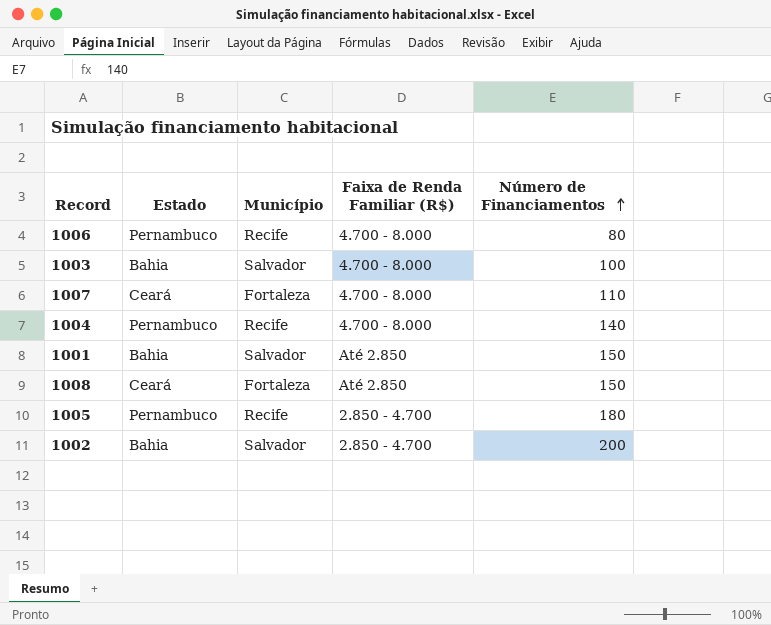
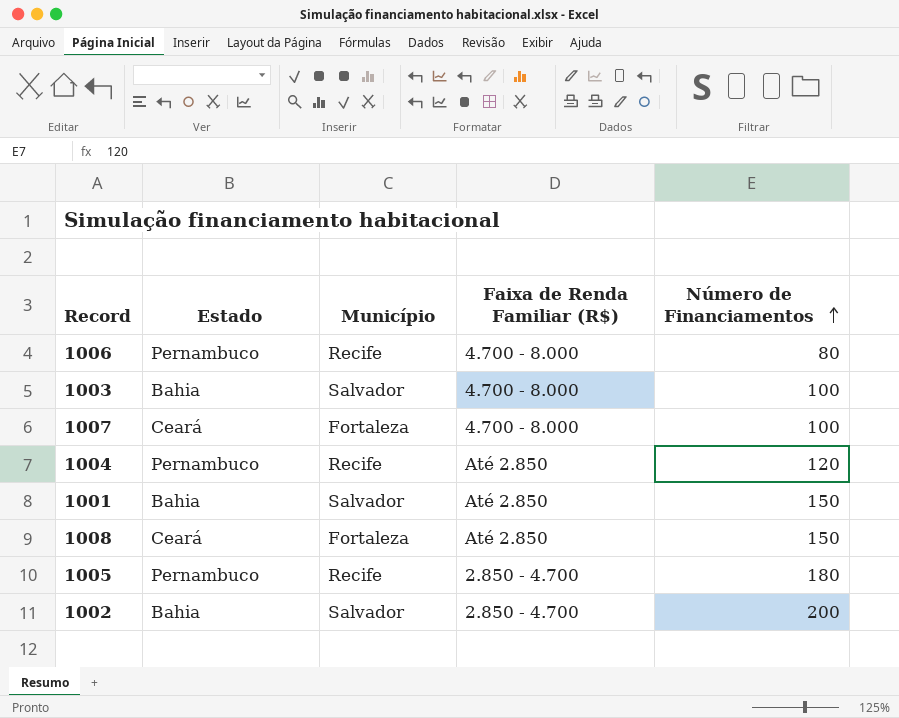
1007 | Número de Financiamentos: 110 -> 100
1004 | Faixa de Renda Familiar (R$): 4.700 - 8.000 -> Até 2.850
1004 | Número de Financiamentos: 140 -> 120

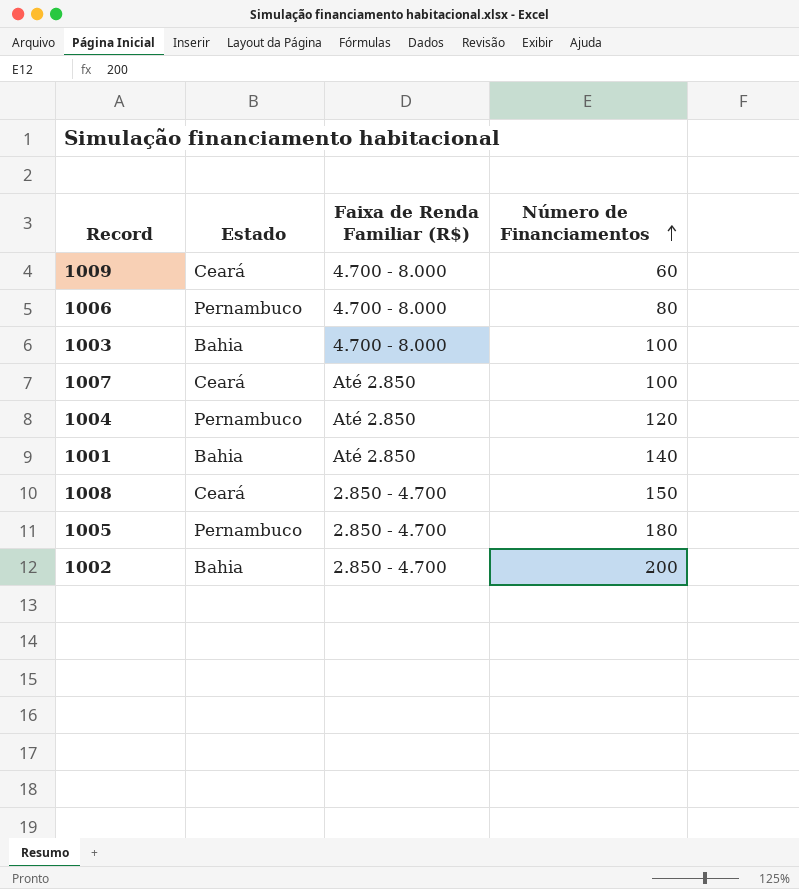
column Município | position: 3 -> none
row 1009: none -> Ceará | 4.700 - 8.000 | 60
1007 | Faixa de Renda Familiar (R$): 4.700 - 8.000 -> Até 2.850
1001 | Número de Financiamentos: 150 -> 140
1008 | Faixa de Renda Familiar (R$): Até 2.850 -> 2.850 - 4.700

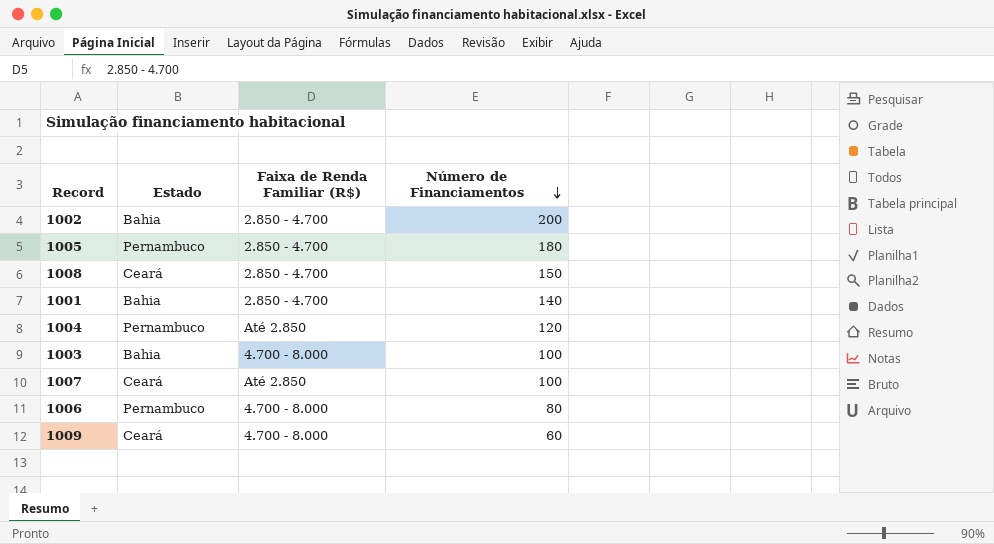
row order: Número de Financiamentos ascending -> Número de Financiamentos descending
1001 | Faixa de Renda Familiar (R$): Até 2.850 -> 2.850 - 4.700

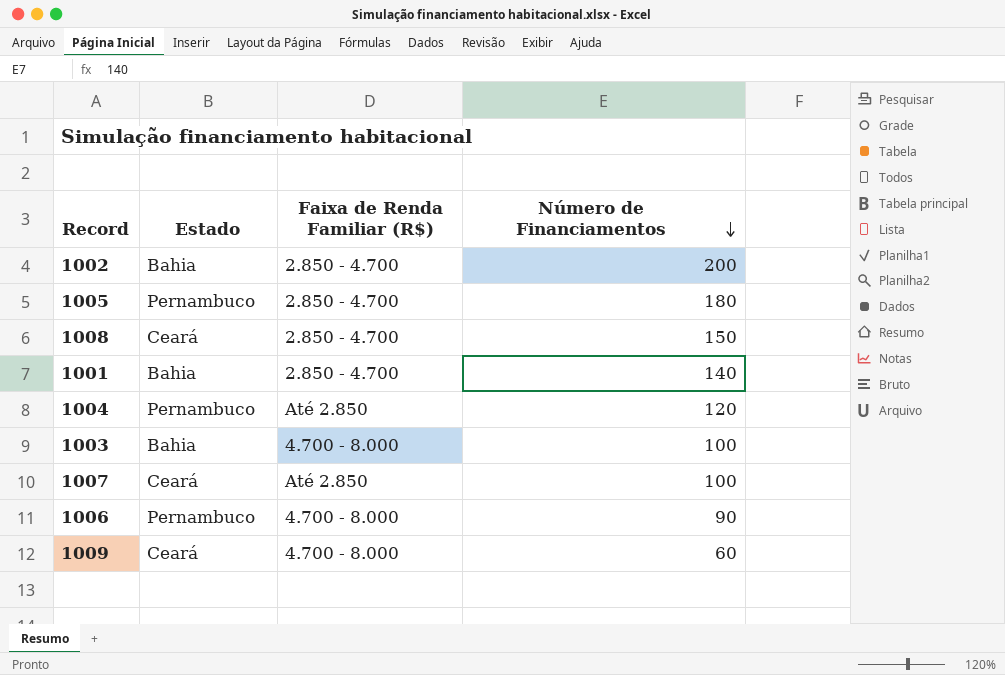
1006 | Número de Financiamentos: 80 -> 90

